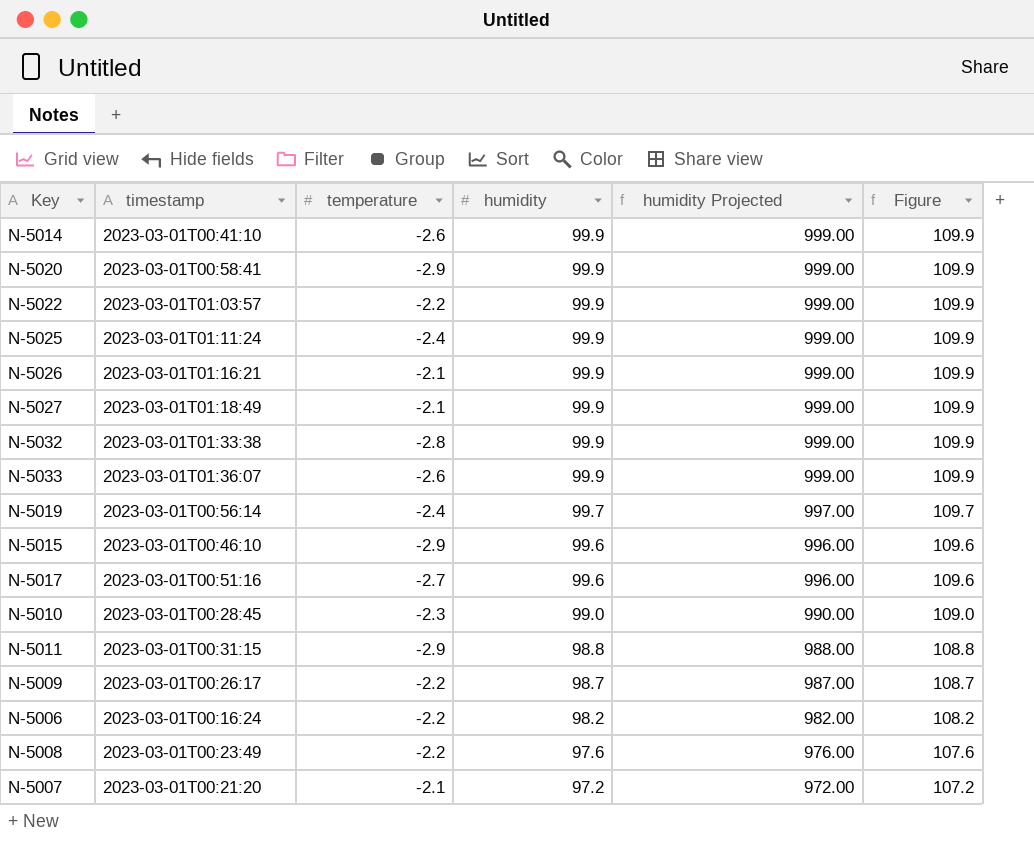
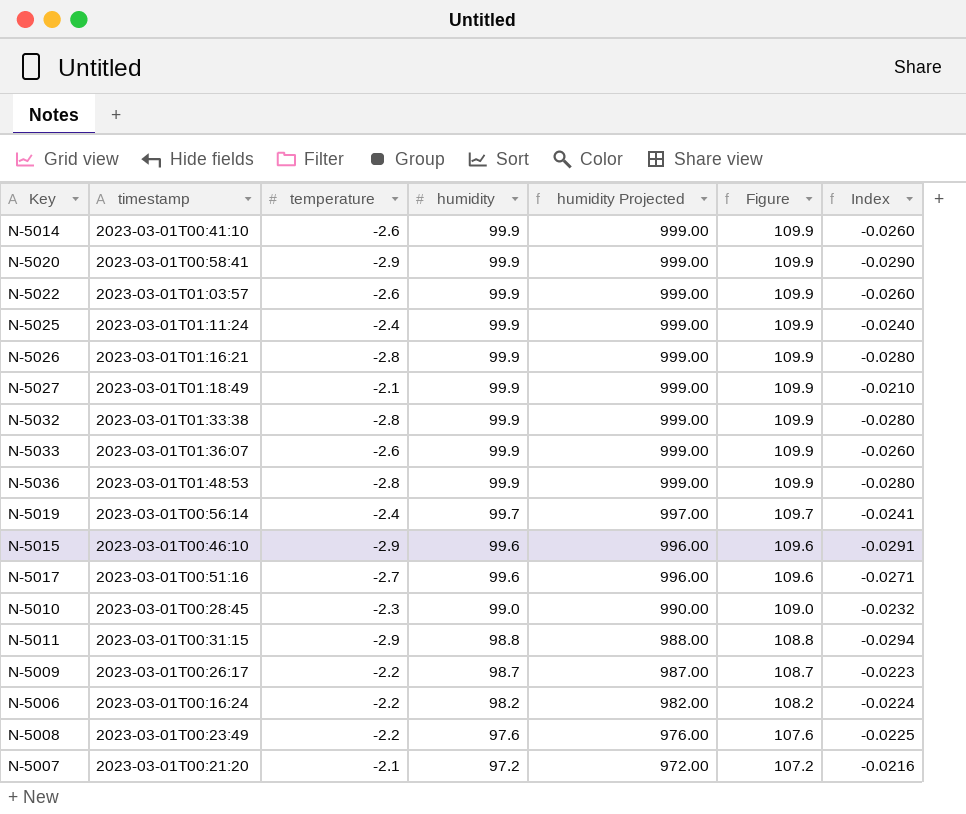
column Index | formula: none -> [temperature] / [humidity]
N-5022 | temperature: -2.2 -> -2.6
N-5026 | temperature: -2.1 -> -2.8
row N-5036: none -> 2023-03-01T01:48:53 | -2.8 | 99.9 | 999.00 | 109.9 | -0.0280

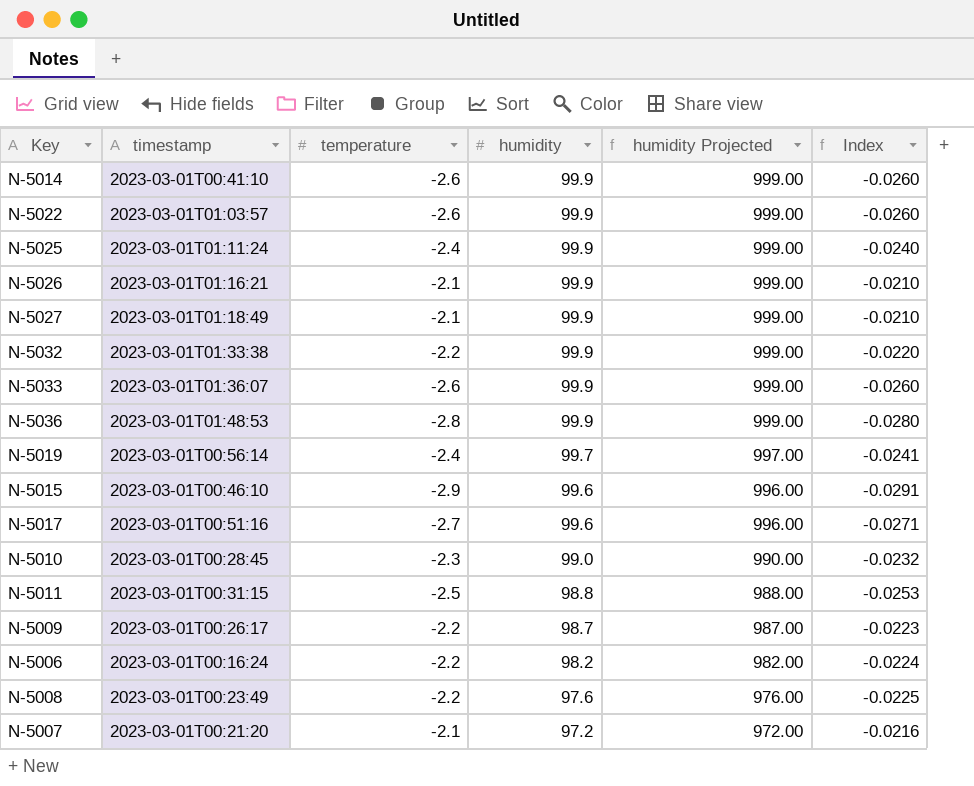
column Figure | formula: [humidity] + 10 -> none
row N-5020: 2023-03-01T00:58:41 | -2.9 | 99.9 | 999.00 | 109.9 | -0.0290 -> none
N-5026 | temperature: -2.8 -> -2.1
N-5026 | Index: -0.0280 -> -0.0210
N-5032 | temperature: -2.8 -> -2.2
N-5032 | Index: -0.0280 -> -0.0220
N-5011 | temperature: -2.9 -> -2.5
N-5011 | Index: -0.0294 -> -0.0253

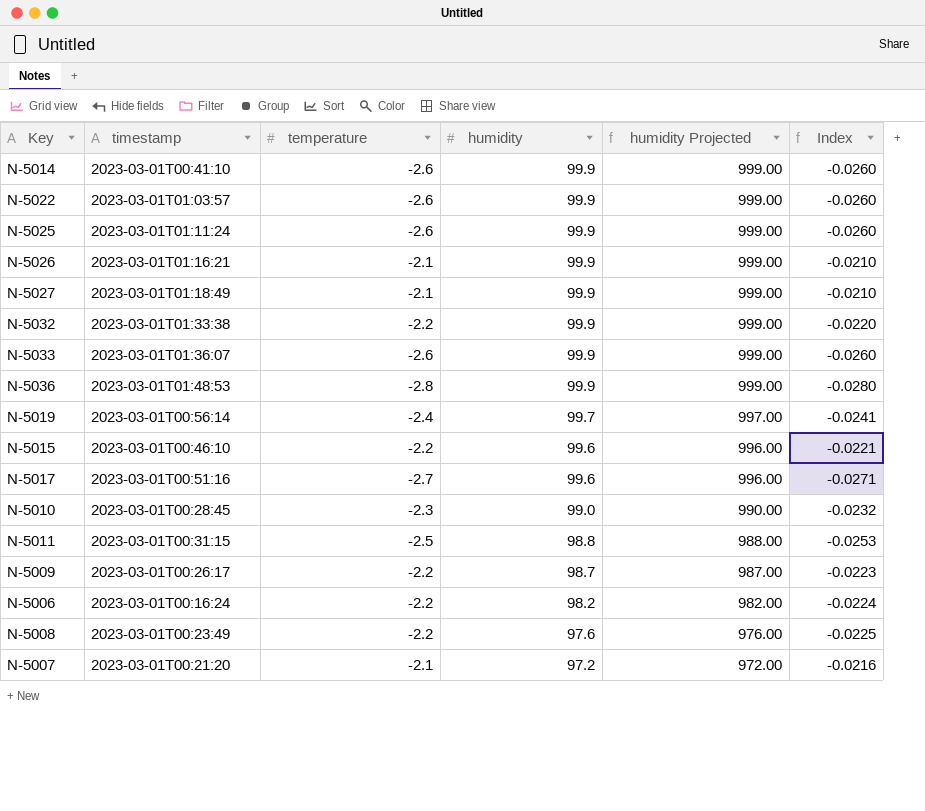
N-5025 | temperature: -2.4 -> -2.6
N-5025 | Index: -0.0240 -> -0.0260
N-5015 | temperature: -2.9 -> -2.2
N-5015 | Index: -0.0291 -> -0.0221

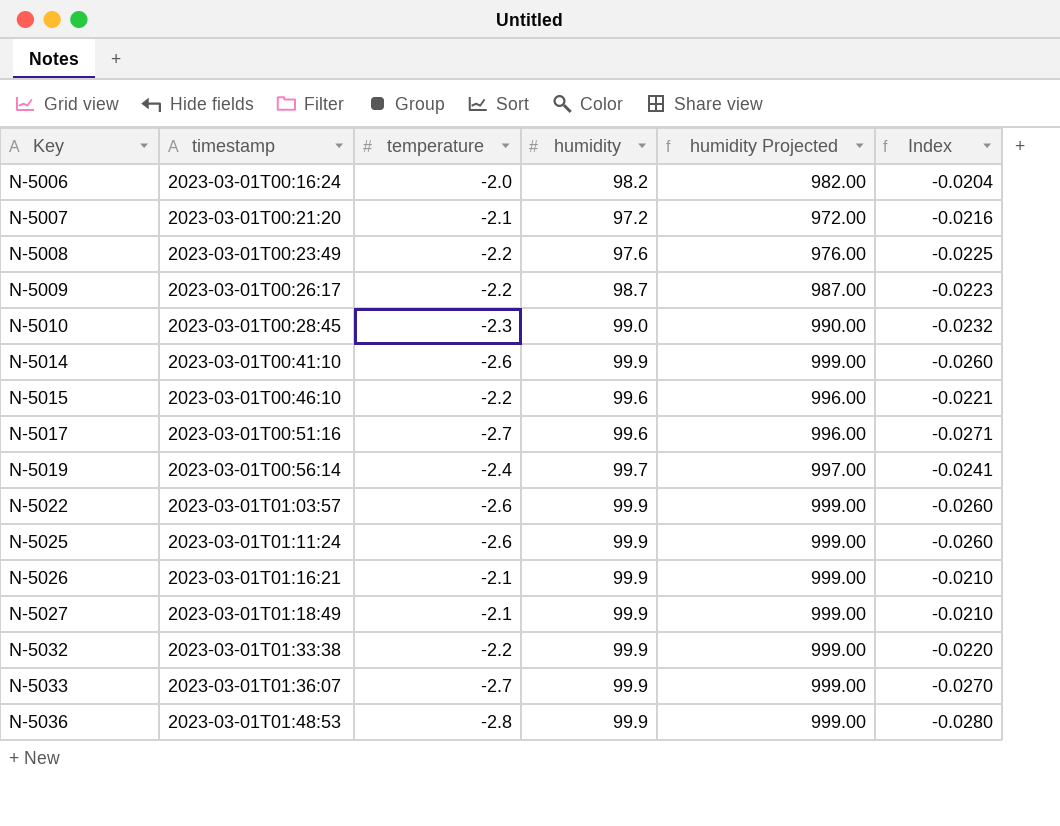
row order: humidity descending -> Key ascending
row N-5011: 2023-03-01T00:31:15 | -2.5 | 98.8 | 988.00 | -0.0253 -> none
N-5006 | temperature: -2.2 -> -2.0
N-5006 | Index: -0.0224 -> -0.0204
N-5033 | temperature: -2.6 -> -2.7
N-5033 | Index: -0.0260 -> -0.0270

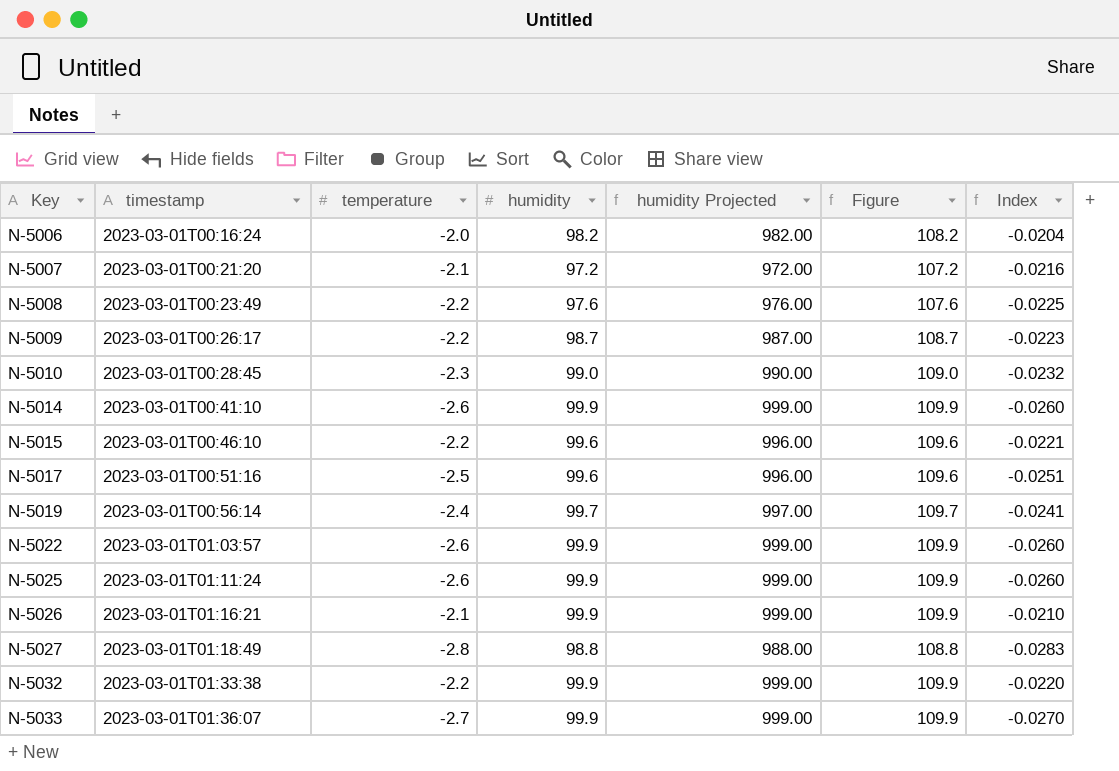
column Figure | formula: none -> [humidity] + 10
row N-5036: 2023-03-01T01:48:53 | -2.8 | 99.9 | 999.00 | -0.0280 -> none
N-5017 | temperature: -2.7 -> -2.5
N-5017 | Index: -0.0271 -> -0.0251
N-5027 | temperature: -2.1 -> -2.8
N-5027 | humidity: 99.9 -> 98.8
N-5027 | humidity Projected: 999.00 -> 988.00
N-5027 | Index: -0.0210 -> -0.0283

